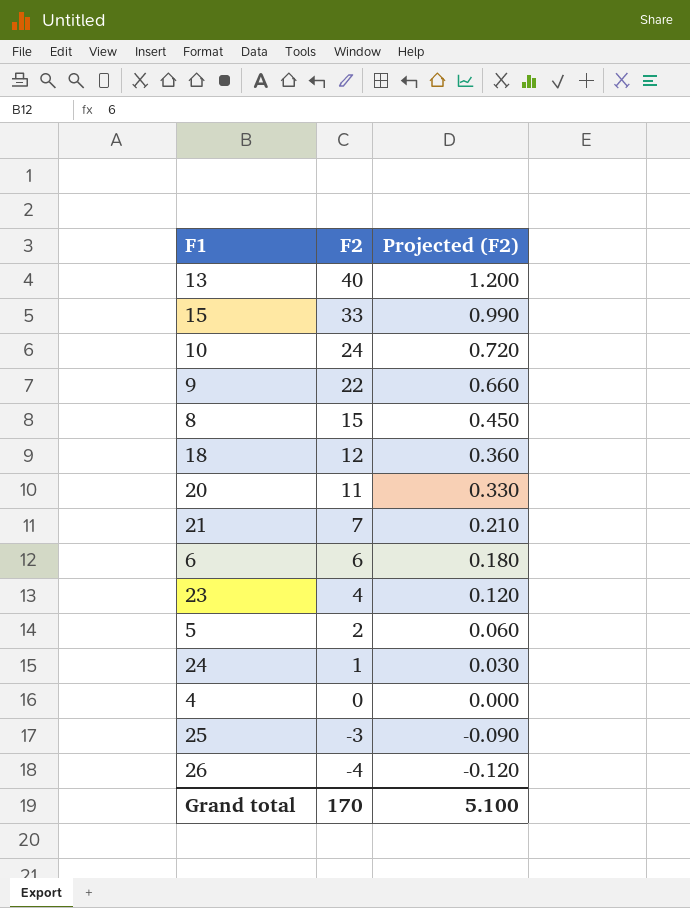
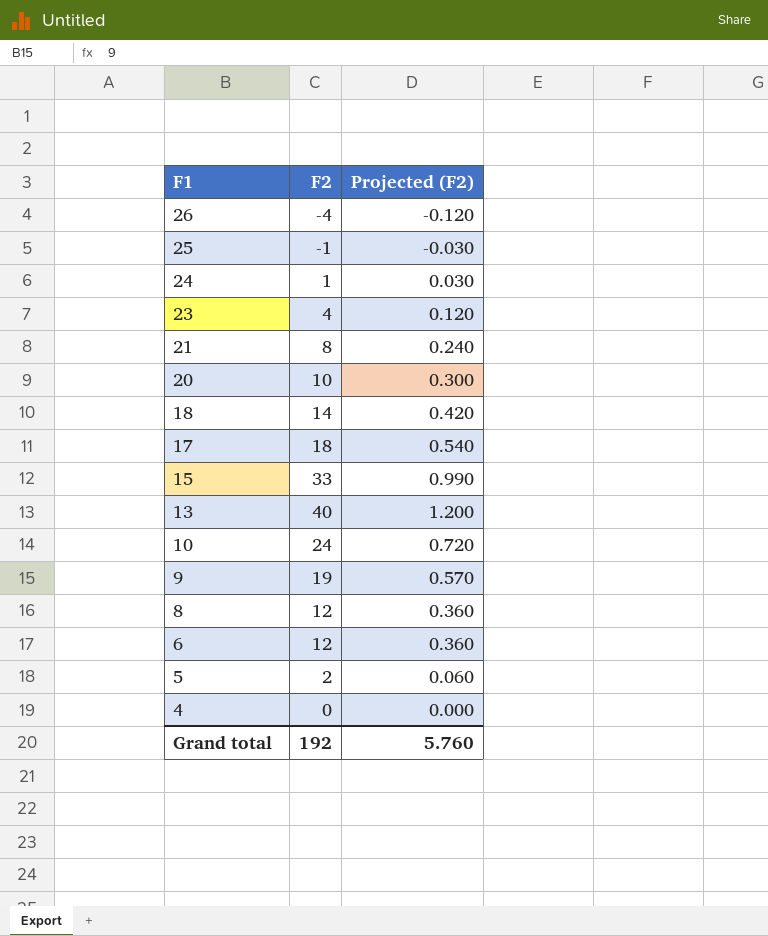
row order: F2 descending -> F1 descending
25 | F2: -3 -> -1
25 | Projected (F2): -0.090 -> -0.030
21 | F2: 7 -> 8
21 | Projected (F2): 0.210 -> 0.240
20 | F2: 11 -> 10
20 | Projected (F2): 0.330 -> 0.300
18 | F2: 12 -> 14
18 | Projected (F2): 0.360 -> 0.420
row 17: none -> 18 | 0.540
9 | F2: 22 -> 19
9 | Projected (F2): 0.660 -> 0.570
8 | F2: 15 -> 12
8 | Projected (F2): 0.450 -> 0.360
6 | F2: 6 -> 12
6 | Projected (F2): 0.180 -> 0.360
Grand total | F2: 170 -> 192
Grand total | Projected (F2): 5.100 -> 5.760

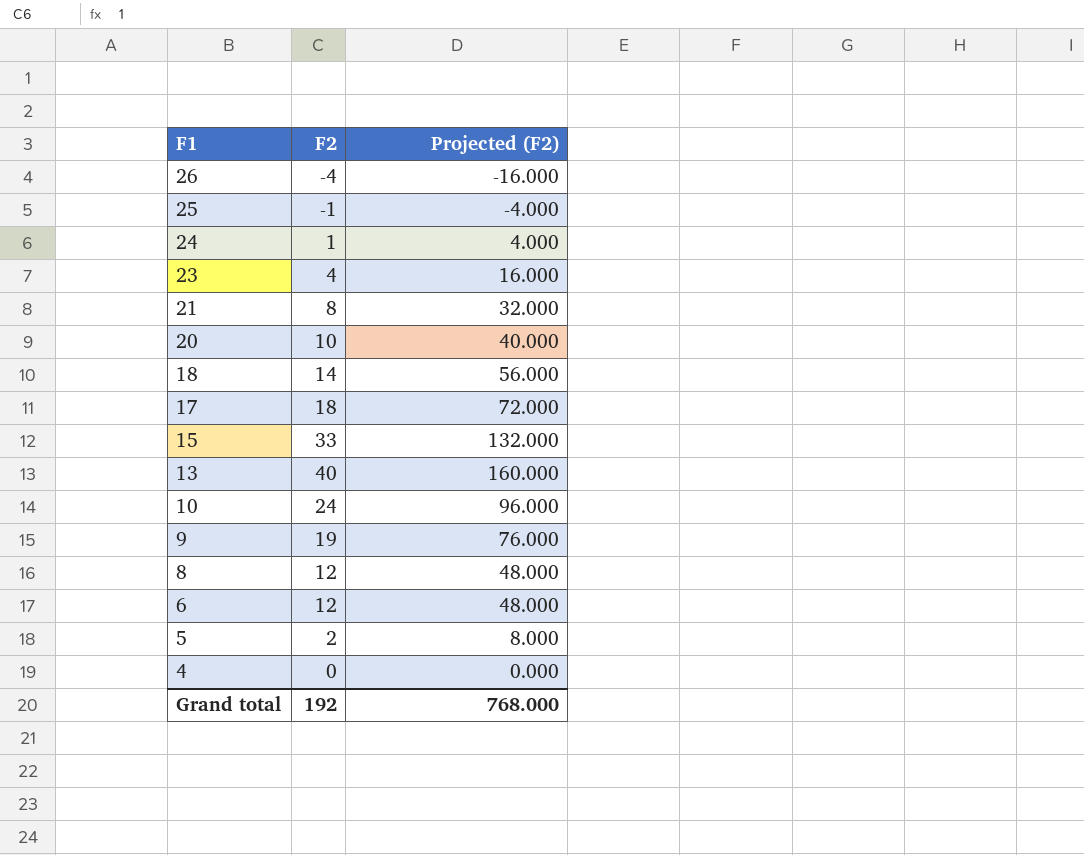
column Projected (F2) | formula: [F2] * 0.03 -> [F2] * 4
Grand total | Projected (F2): 5.760 -> 768.000

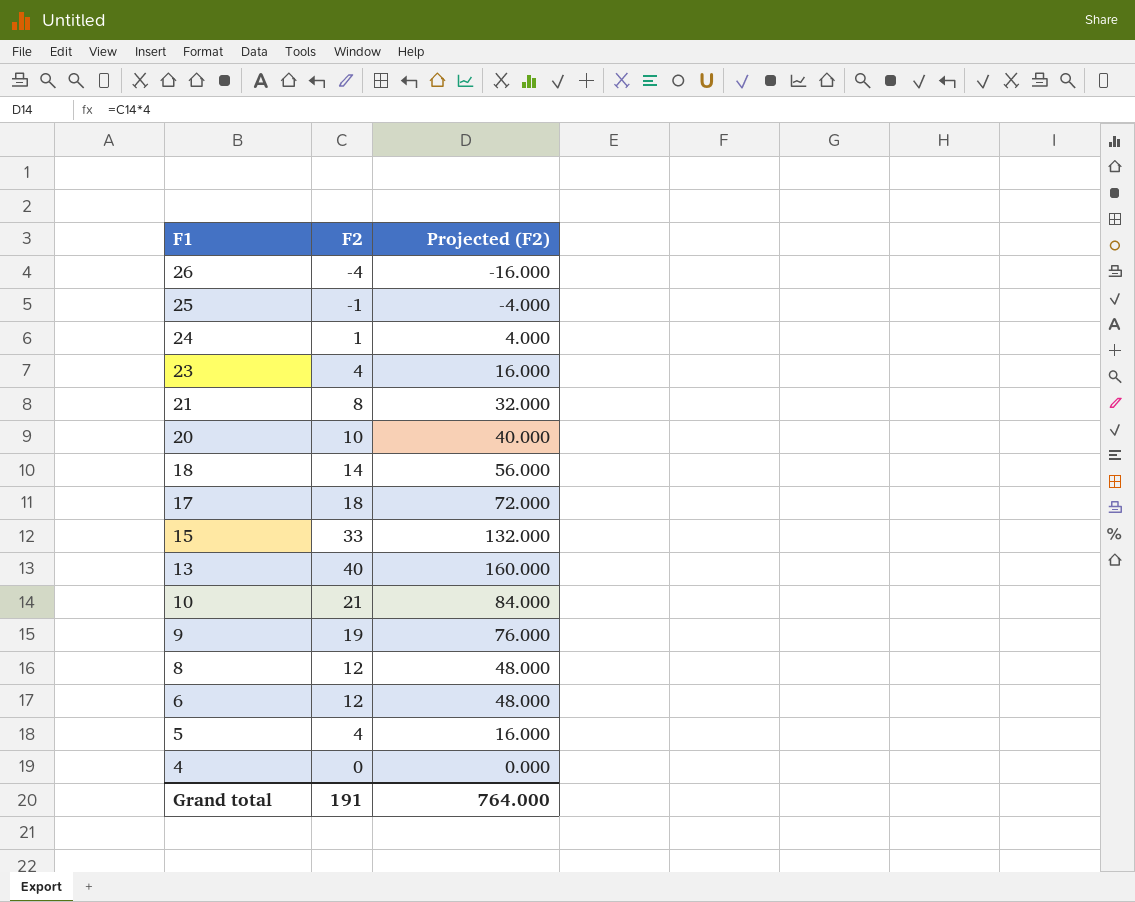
10 | F2: 24 -> 21
10 | Projected (F2): 96.000 -> 84.000
5 | F2: 2 -> 4
5 | Projected (F2): 8.000 -> 16.000
Grand total | F2: 192 -> 191
Grand total | Projected (F2): 768.000 -> 764.000

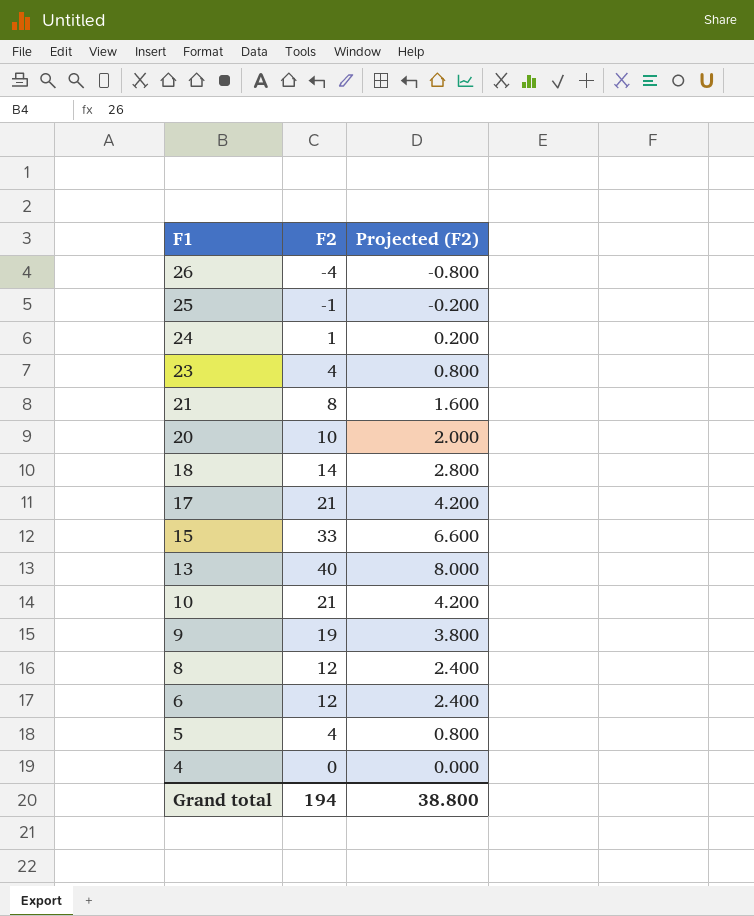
column Projected (F2) | formula: [F2] * 4 -> [F2] * 0.2
17 | F2: 18 -> 21
Grand total | F2: 191 -> 194
Grand total | Projected (F2): 764.000 -> 38.800

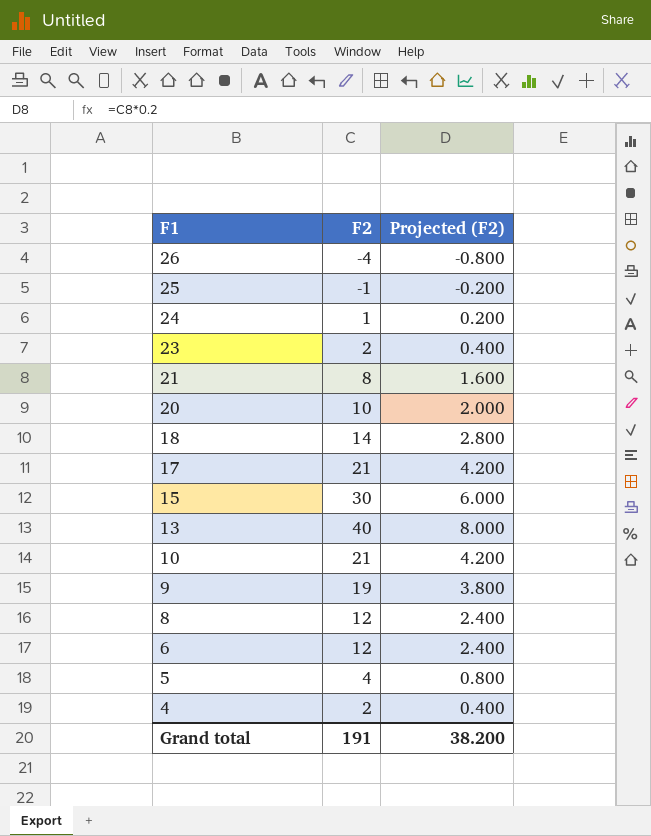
23 | F2: 4 -> 2
23 | Projected (F2): 0.800 -> 0.400
15 | F2: 33 -> 30
15 | Projected (F2): 6.600 -> 6.000
4 | F2: 0 -> 2
4 | Projected (F2): 0.000 -> 0.400
Grand total | F2: 194 -> 191
Grand total | Projected (F2): 38.800 -> 38.200

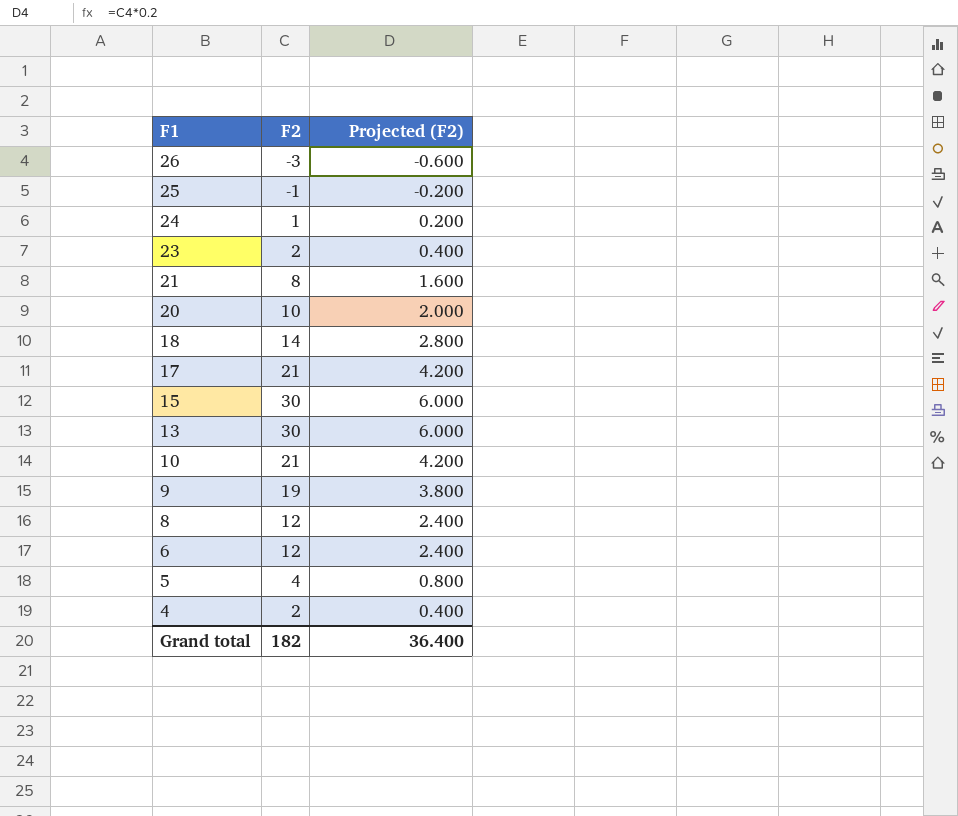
26 | F2: -4 -> -3
26 | Projected (F2): -0.800 -> -0.600
13 | F2: 40 -> 30
13 | Projected (F2): 8.000 -> 6.000
Grand total | F2: 191 -> 182
Grand total | Projected (F2): 38.200 -> 36.400

